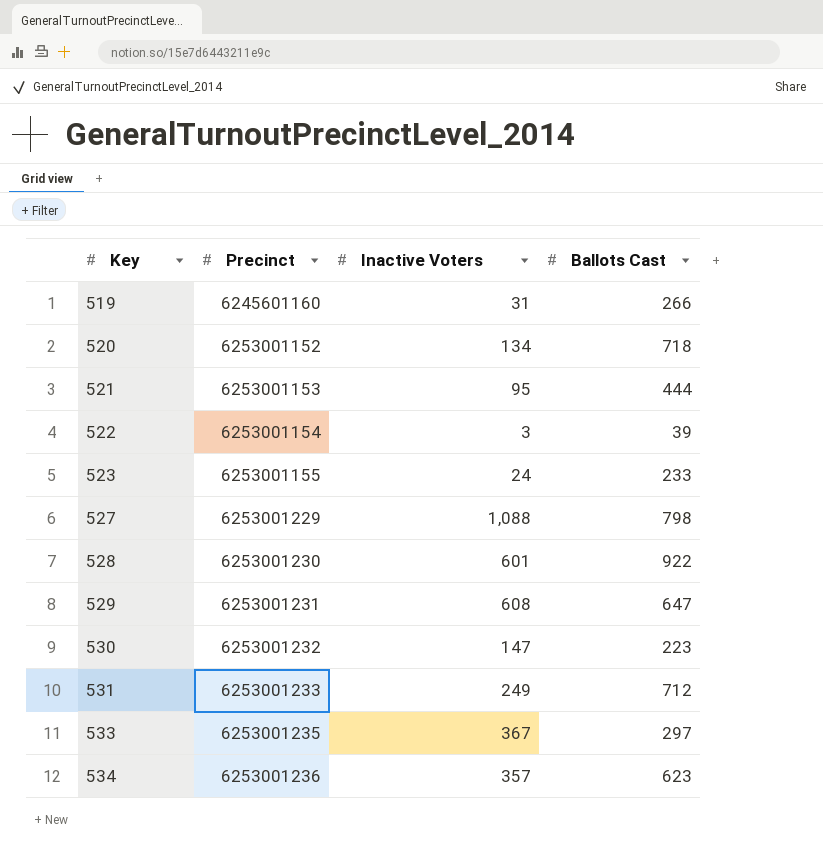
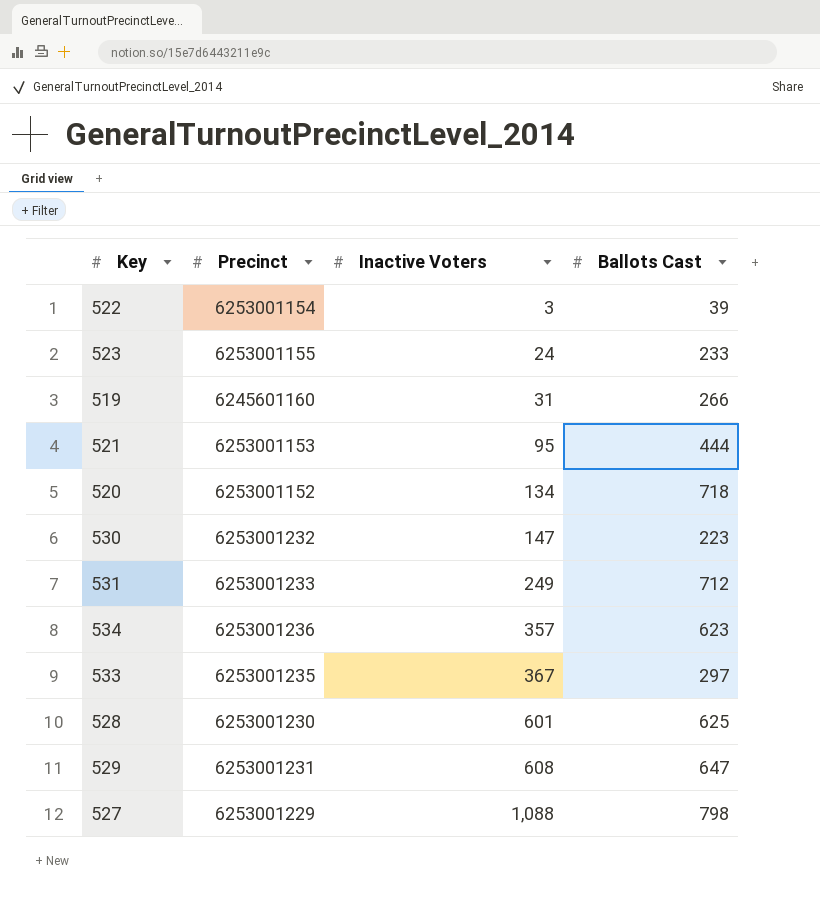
row order: Key ascending -> Inactive Voters ascending
528 | Ballots Cast: 922 -> 625

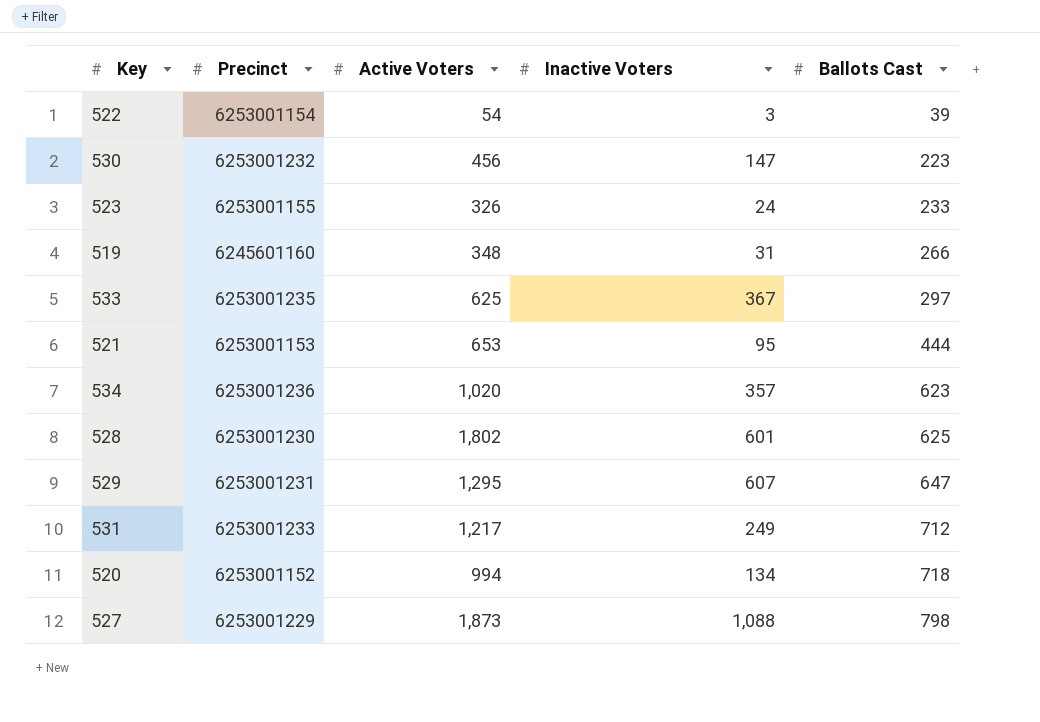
row order: Inactive Voters ascending -> Ballots Cast ascending
column Active Voters | position: none -> 3
529 | Inactive Voters: 608 -> 607

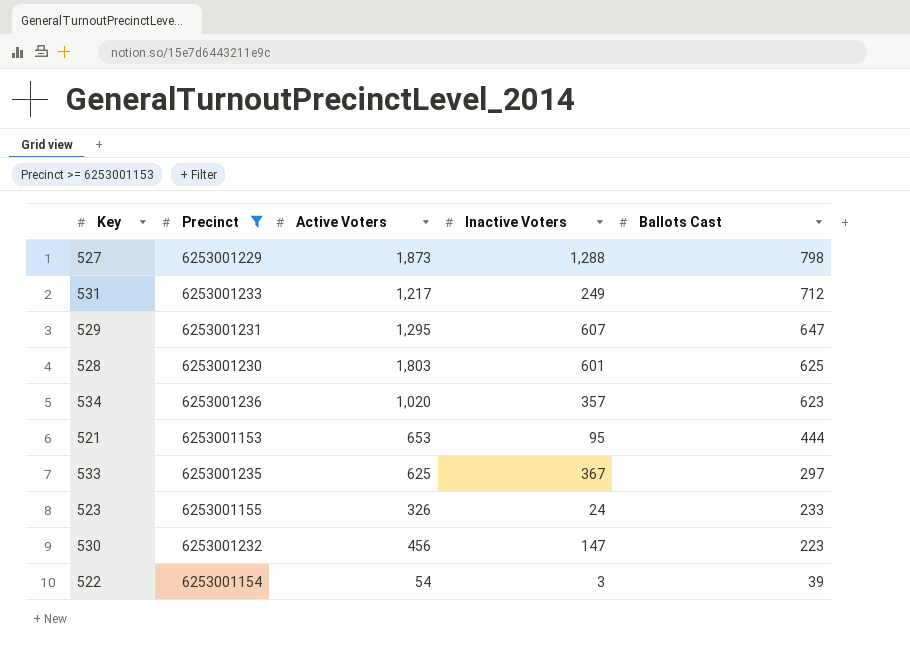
filter: none -> Precinct >= 6253001153
row order: Ballots Cast ascending -> Ballots Cast descending
527 | Inactive Voters: 1,088 -> 1,288
528 | Active Voters: 1,802 -> 1,803

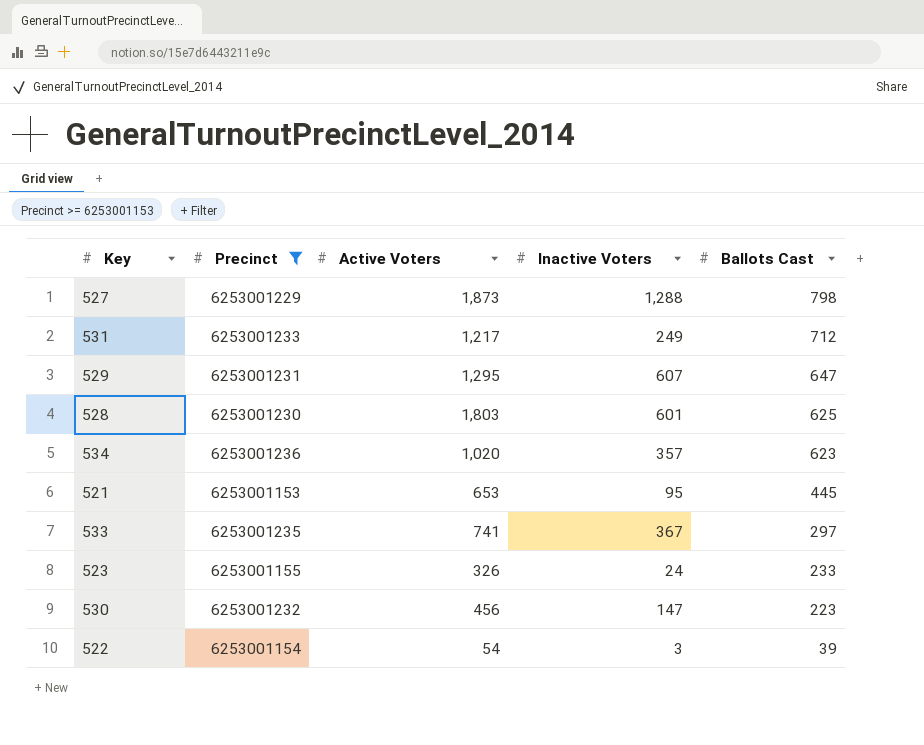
521 | Ballots Cast: 444 -> 445
533 | Active Voters: 625 -> 741

